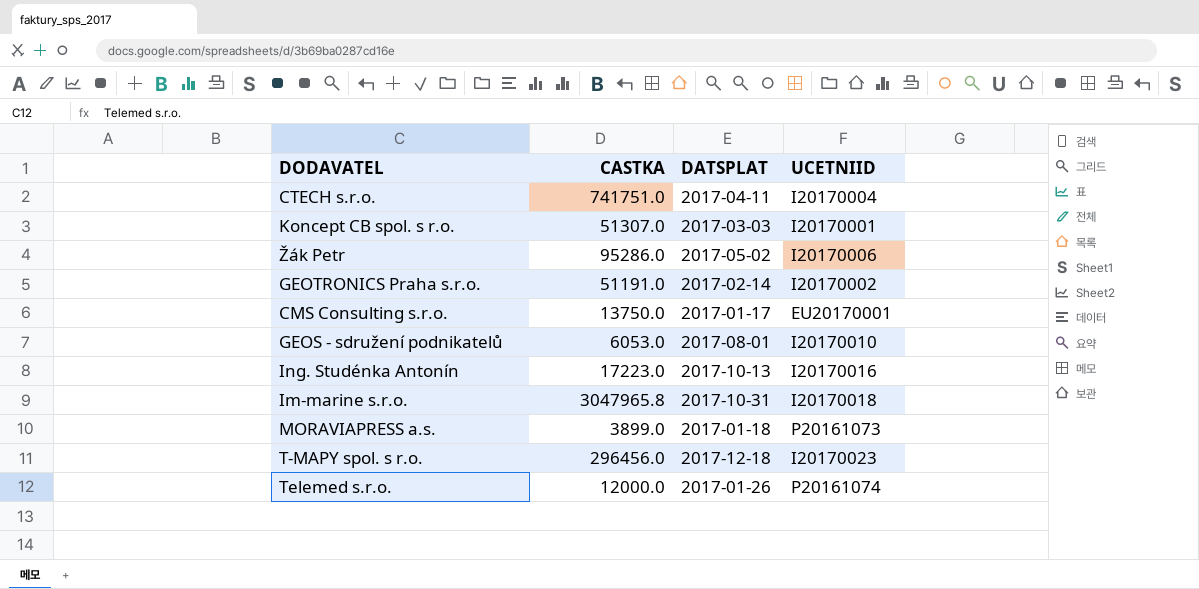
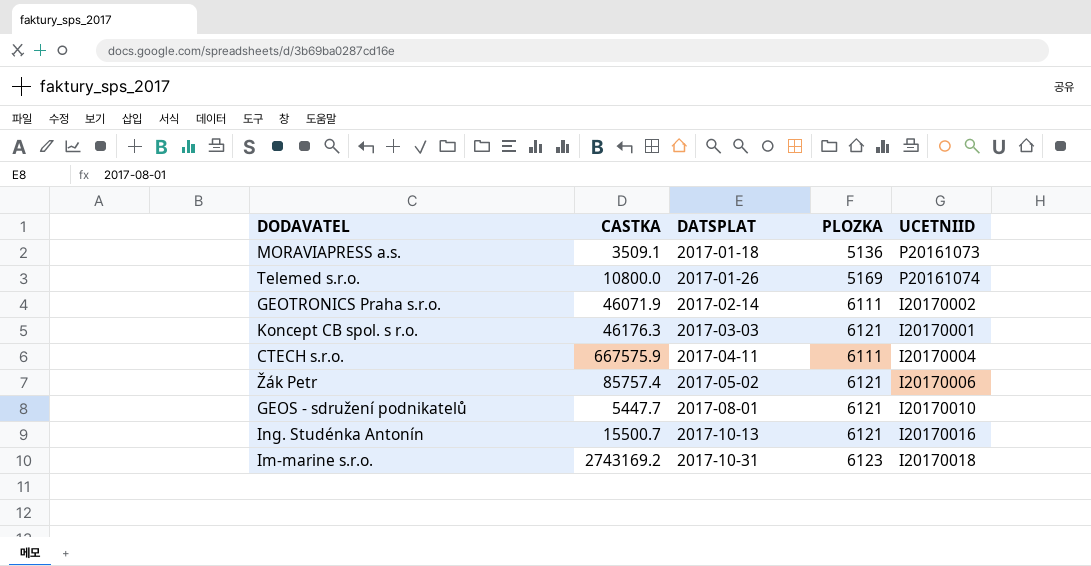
row order: none -> DATSPLAT ascending
column PLOZKA | position: none -> 4
row CMS Consulting s.r.o.: 13750.0 | 2017-01-17 | EU20170001 -> none
row T-MAPY spol. s r.o.: 296456.0 | 2017-12-18 | I20170023 -> none
MORAVIAPRESS a.s. | CASTKA: 3899.0 -> 3509.1
Telemed s.r.o. | CASTKA: 12000.0 -> 10800.0
GEOTRONICS Praha s.r.o. | CASTKA: 51191.0 -> 46071.9
Koncept CB spol. s r.o. | CASTKA: 51307.0 -> 46176.3
CTECH s.r.o. | CASTKA: 741751.0 -> 667575.9
Žák Petr | CASTKA: 95286.0 -> 85757.4
GEOS - sdružení podnikatelů | CASTKA: 6053.0 -> 5447.7
Ing. Studénka Antonín | CASTKA: 17223.0 -> 15500.7
Im-marine s.r.o. | CASTKA: 3047965.8 -> 2743169.2

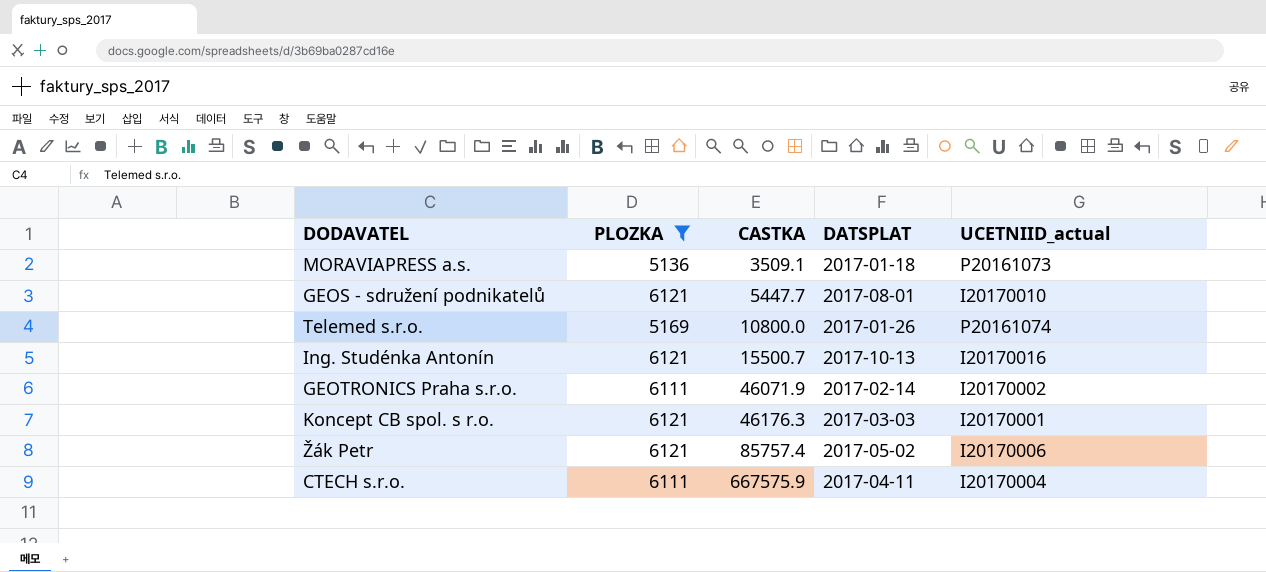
filter: none -> PLOZKA != 6123
row order: DATSPLAT ascending -> CASTKA ascending
column PLOZKA | position: 4 -> 2
column name: UCETNIID -> UCETNIID_actual

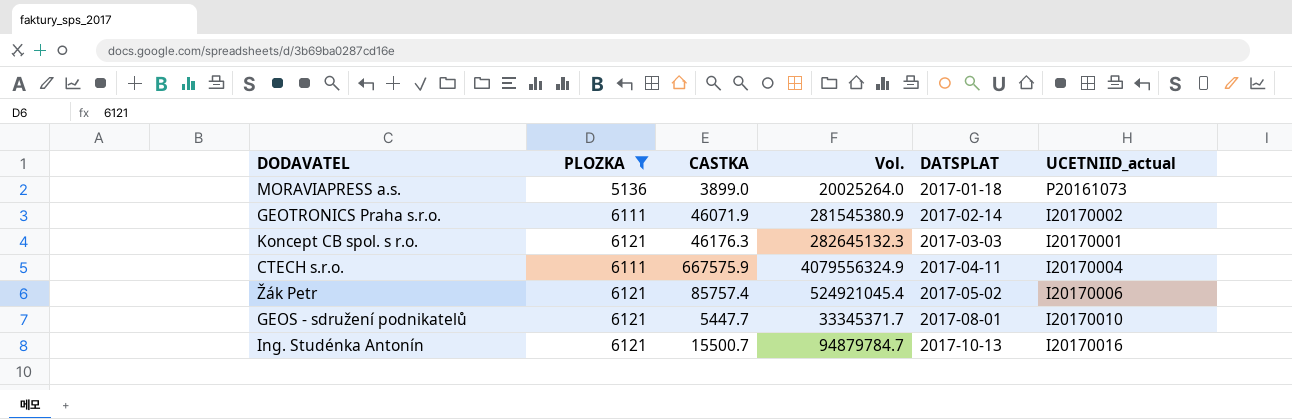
row order: CASTKA ascending -> DATSPLAT ascending
column Vol. | formula: none -> [PLOZKA] * [CASTKA]
row Telemed s.r.o.: 5169 | 10800.0 | 2017-01-26 | P20161074 -> none
MORAVIAPRESS a.s. | CASTKA: 3509.1 -> 3899.0

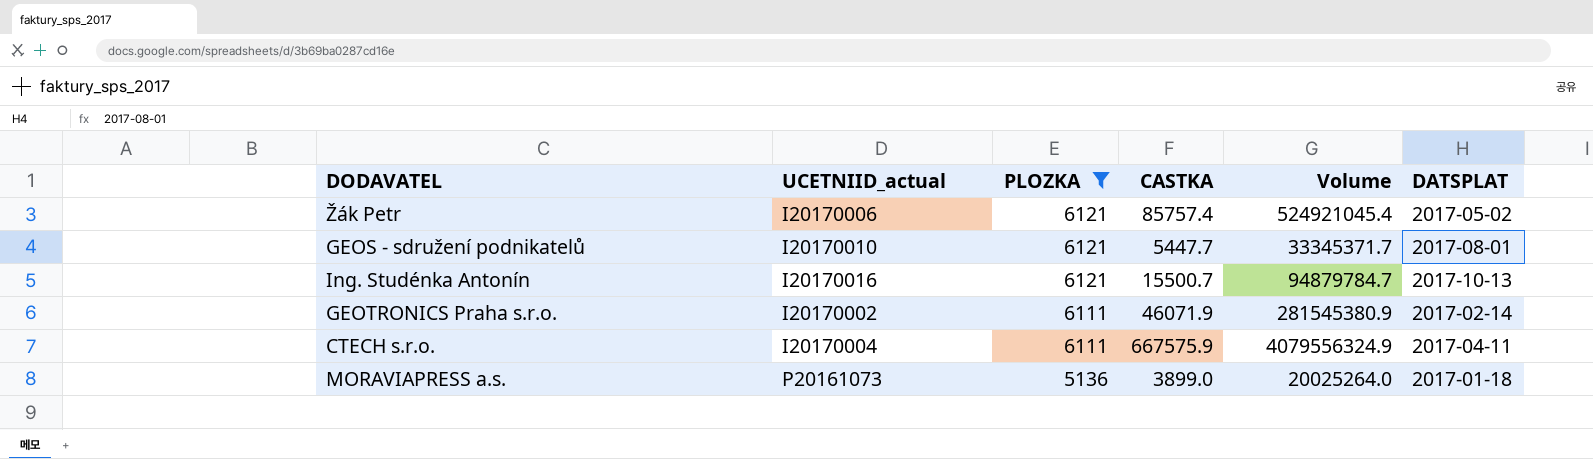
row order: DATSPLAT ascending -> PLOZKA descending
column UCETNIID_actual | position: 6 -> 2
column name: Vol. -> Volume
row Koncept CB spol. s r.o.: 6121 | 46176.3 | 282645132.3 | 2017-03-03 | I20170001 -> none

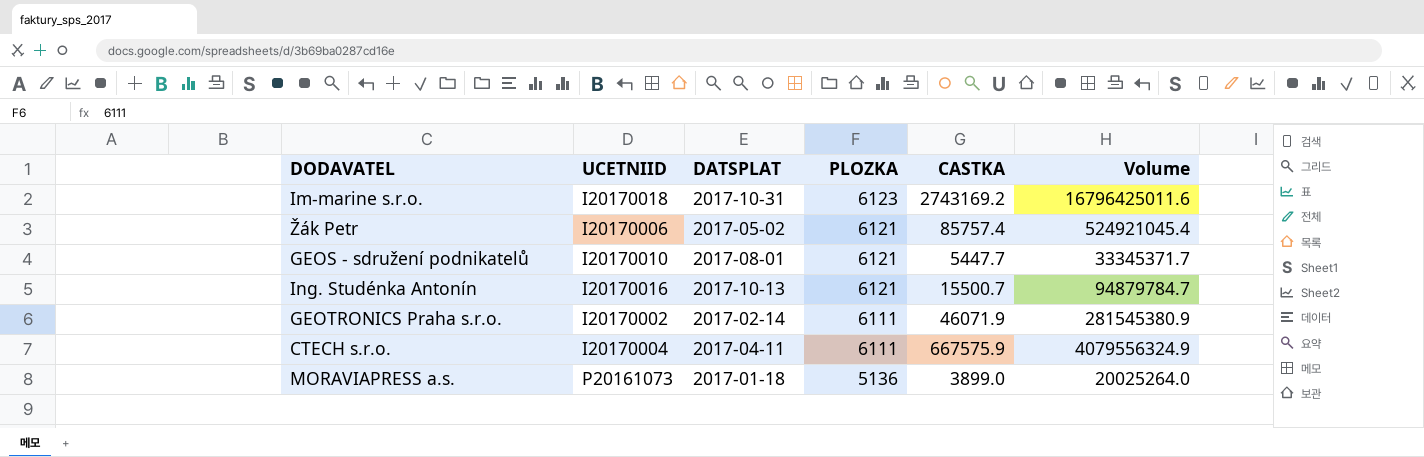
filter: PLOZKA != 6123 -> none
column name: UCETNIID_actual -> UCETNIID
column DATSPLAT | position: 6 -> 3

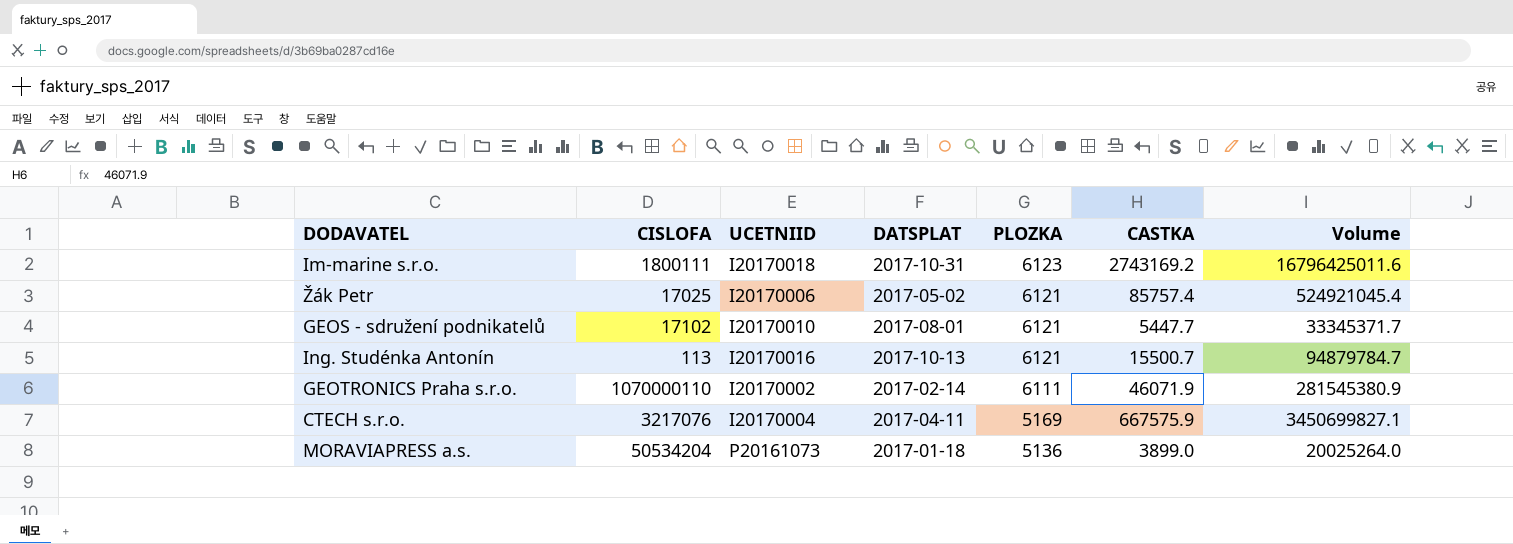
column CISLOFA | position: none -> 2
CTECH s.r.o. | PLOZKA: 6111 -> 5169
CTECH s.r.o. | Volume: 4079556324.9 -> 3450699827.1

